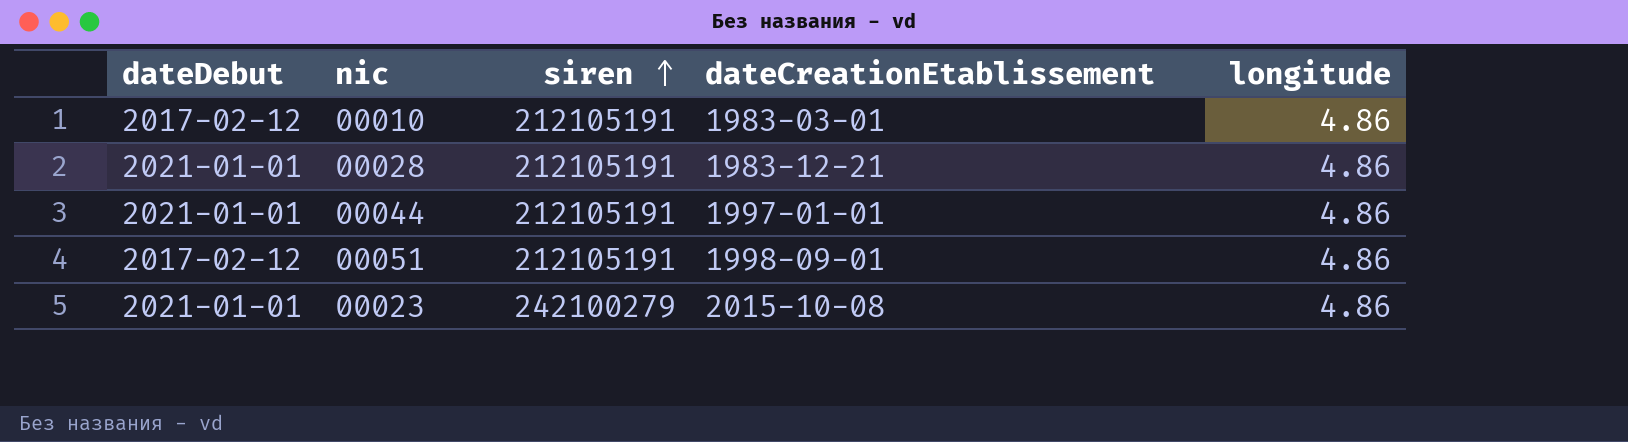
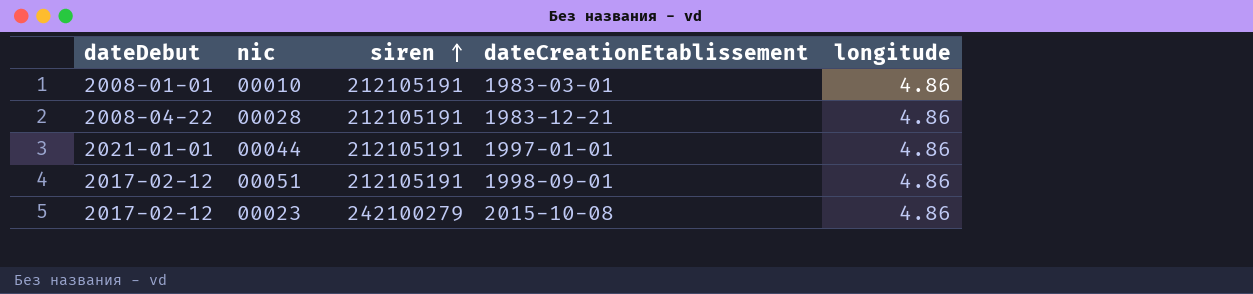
00010 | dateDebut: 2017-02-12 -> 2008-01-01
00028 | dateDebut: 2021-01-01 -> 2008-04-22
00023 | dateDebut: 2021-01-01 -> 2017-02-12

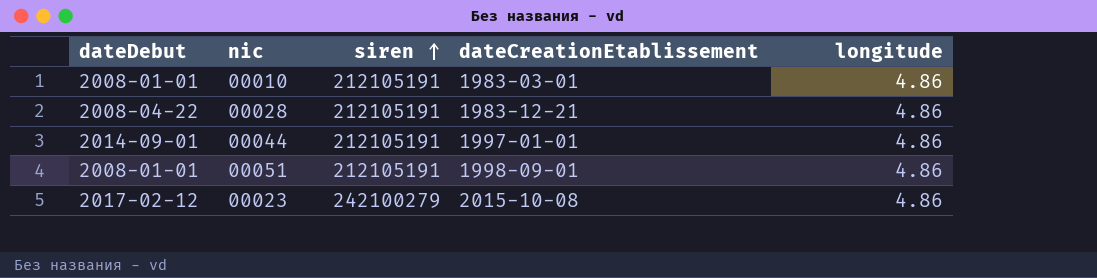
00044 | dateDebut: 2021-01-01 -> 2014-09-01
00051 | dateDebut: 2017-02-12 -> 2008-01-01

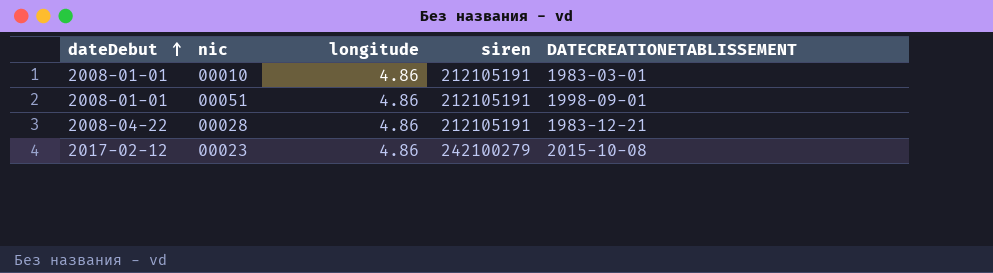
row order: siren ascending -> dateDebut ascending
column longitude | position: 5 -> 3
column name: dateCreationEtablissement -> DATECREATIONETABLISSEMENT
row 00044: 2014-09-01 | 212105191 | 1997-01-01 | 4.86 -> none

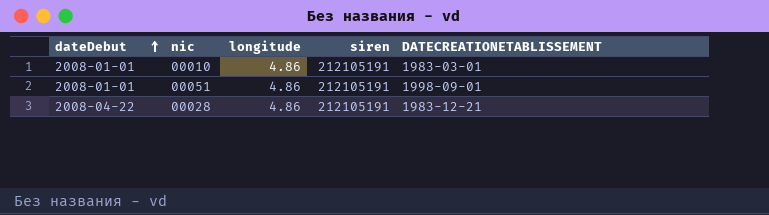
row 00023: 2017-02-12 | 4.86 | 242100279 | 2015-10-08 -> none

